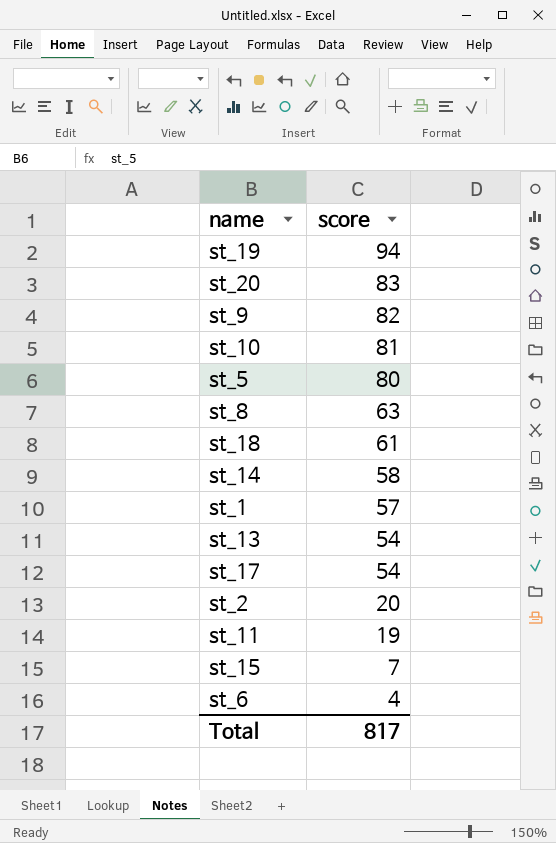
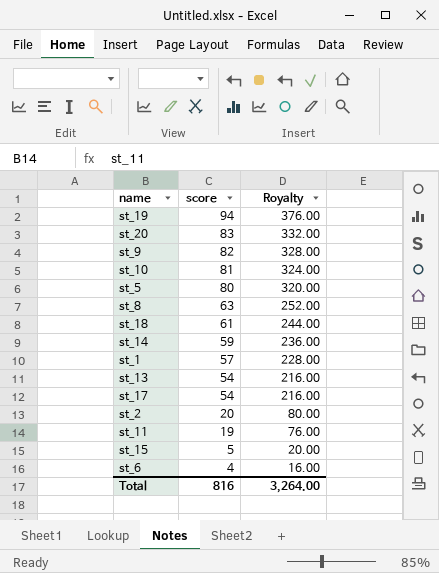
column Royalty | formula: none -> [score] * 4
st_14 | score: 58 -> 59
st_15 | score: 7 -> 5
Total | score: 817 -> 816

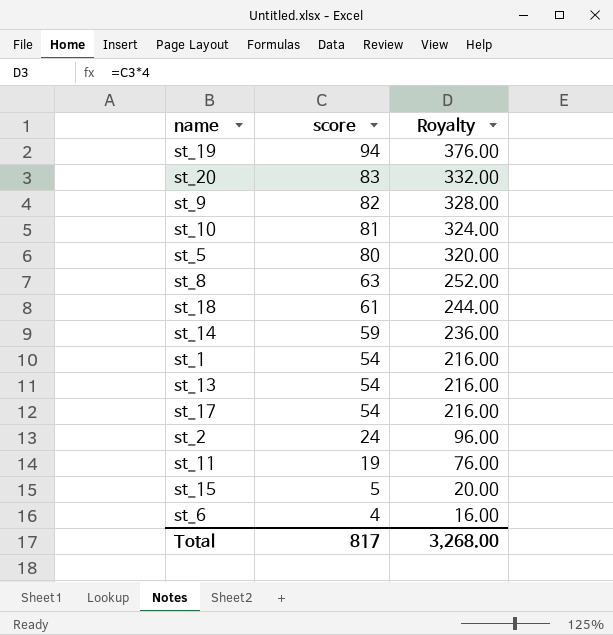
st_1 | score: 57 -> 54
st_1 | Royalty: 228.00 -> 216.00
st_2 | score: 20 -> 24
st_2 | Royalty: 80.00 -> 96.00
Total | score: 816 -> 817
Total | Royalty: 3,264.00 -> 3,268.00

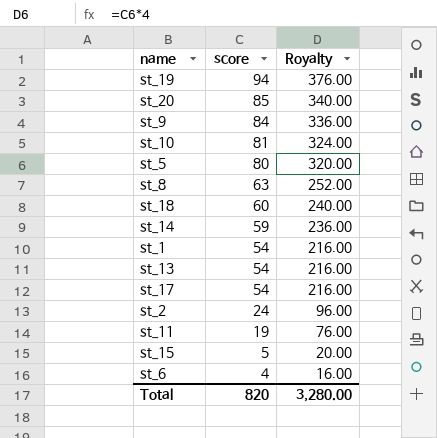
st_20 | score: 83 -> 85
st_20 | Royalty: 332.00 -> 340.00
st_9 | score: 82 -> 84
st_9 | Royalty: 328.00 -> 336.00
st_18 | score: 61 -> 60
st_18 | Royalty: 244.00 -> 240.00
Total | score: 817 -> 820
Total | Royalty: 3,268.00 -> 3,280.00

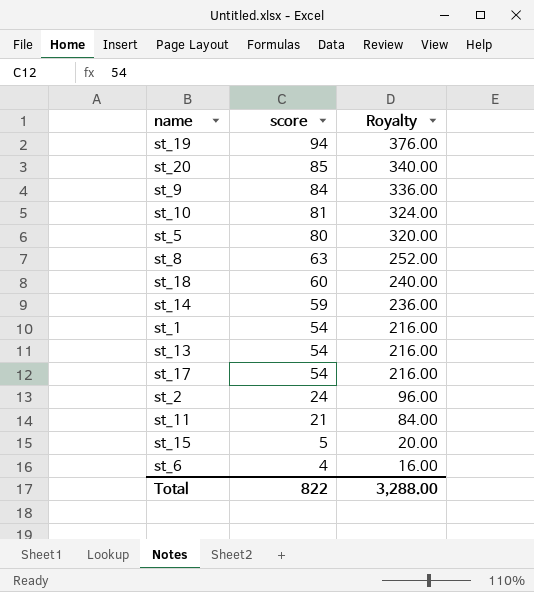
st_11 | score: 19 -> 21
st_11 | Royalty: 76.00 -> 84.00
Total | score: 820 -> 822
Total | Royalty: 3,280.00 -> 3,288.00

